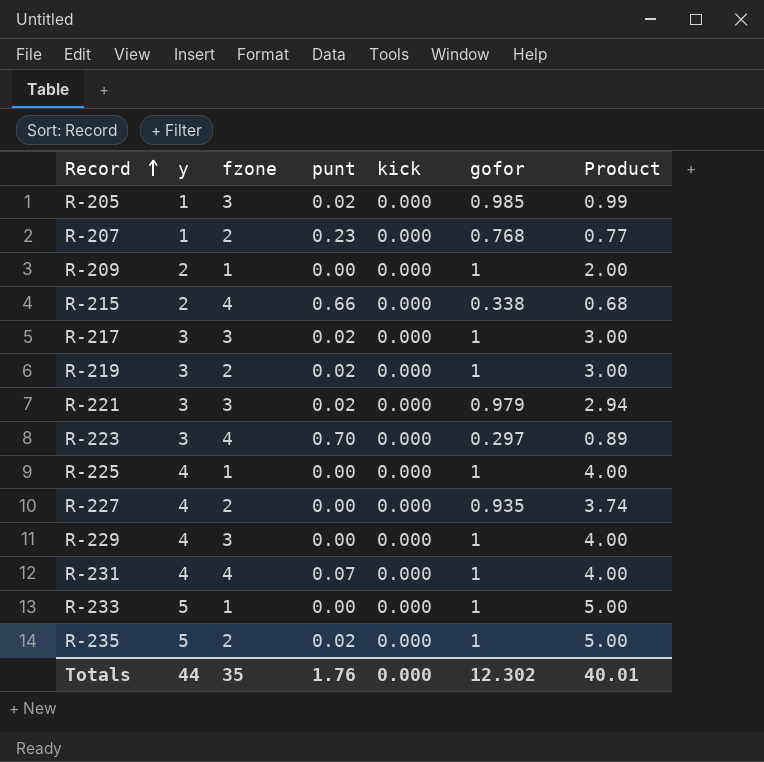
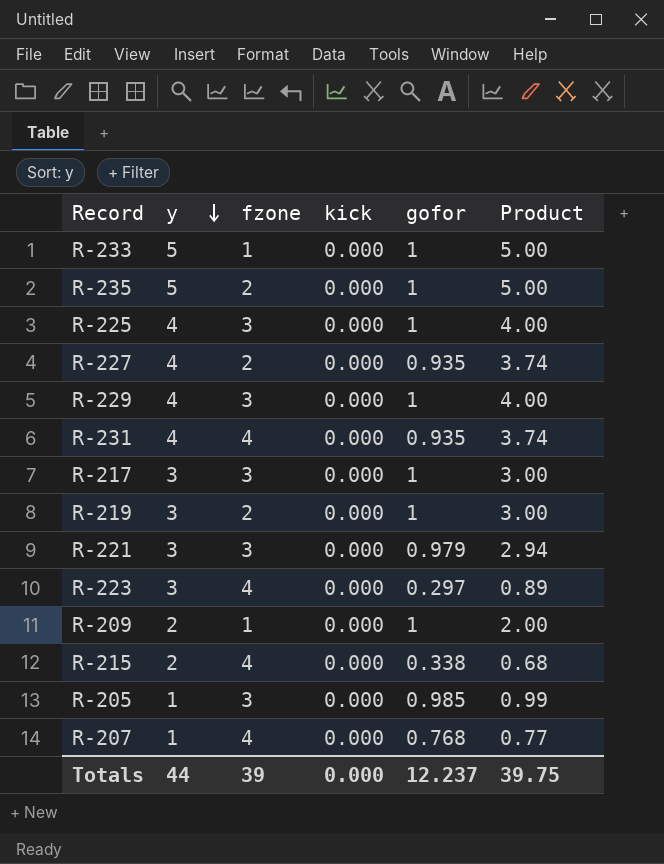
row order: Record ascending -> y descending
column punt | position: 4 -> none
R-225 | fzone: 1 -> 3
R-231 | gofor: 1 -> 0.935
R-231 | Product: 4.00 -> 3.74
R-207 | fzone: 2 -> 4
Totals | fzone: 35 -> 39
Totals | gofor: 12.302 -> 12.237
Totals | Product: 40.01 -> 39.75

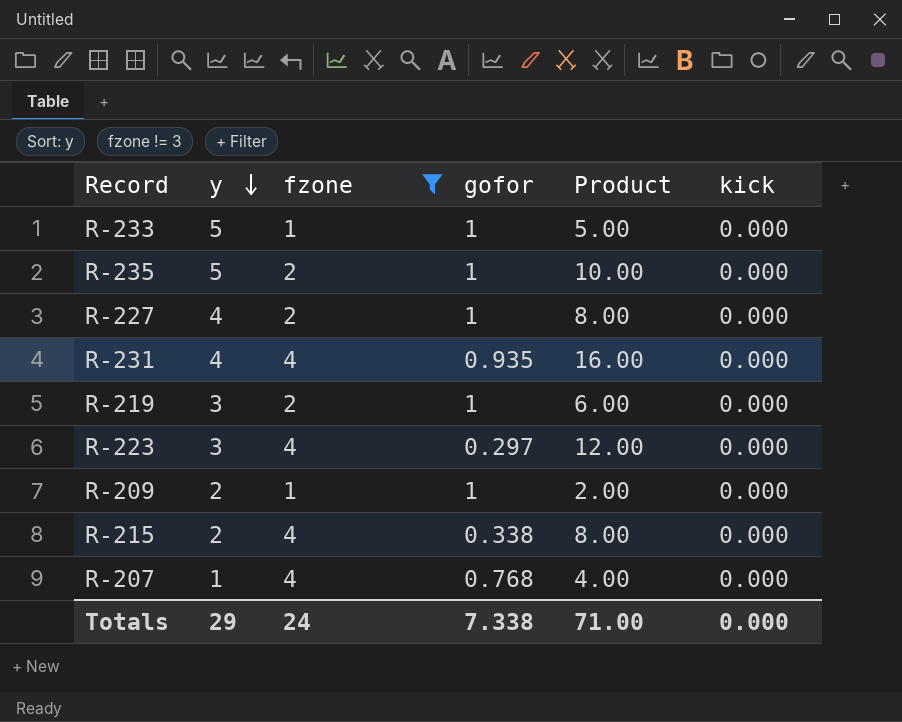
filter: none -> fzone != 3
column Product | formula: [y] * [gofor] -> [y] * [fzone]
column kick | position: 4 -> 6
R-227 | gofor: 0.935 -> 1
Totals | y: 44 -> 29
Totals | fzone: 39 -> 24
Totals | gofor: 12.237 -> 7.338
Totals | Product: 39.75 -> 71.00

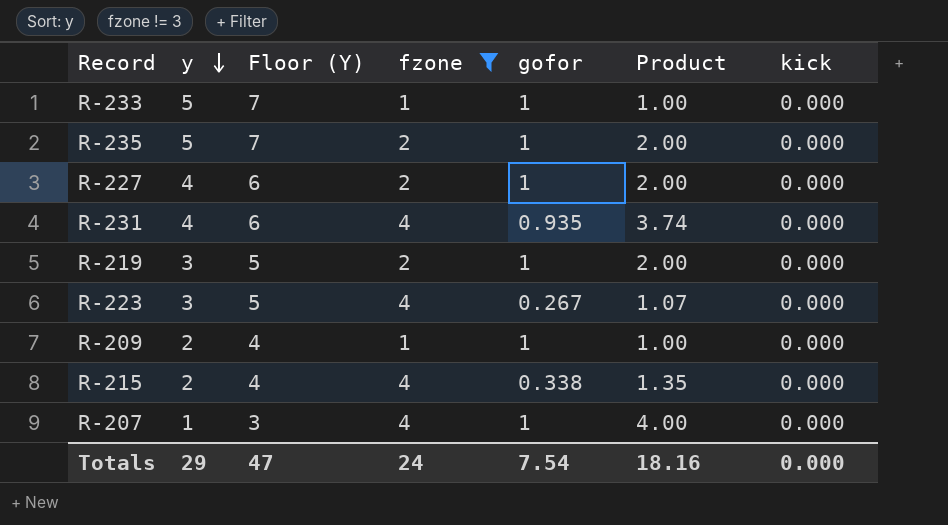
column Floor (Y) | formula: none -> [y] + 2
column Product | formula: [y] * [fzone] -> [fzone] * [gofor]
R-223 | gofor: 0.297 -> 0.267
R-207 | gofor: 0.768 -> 1
Totals | gofor: 7.338 -> 7.54
Totals | Product: 71.00 -> 18.16

